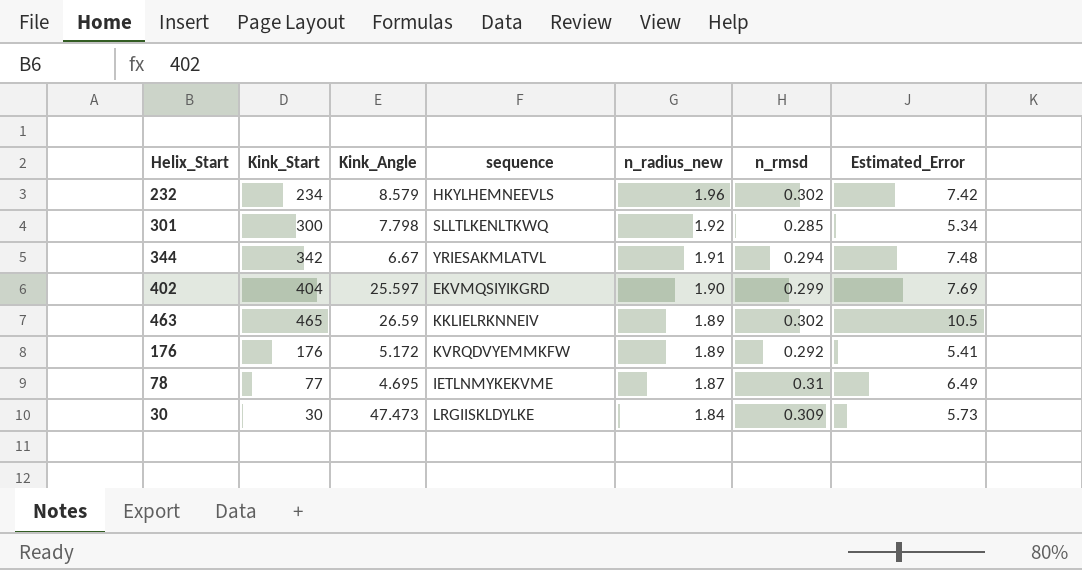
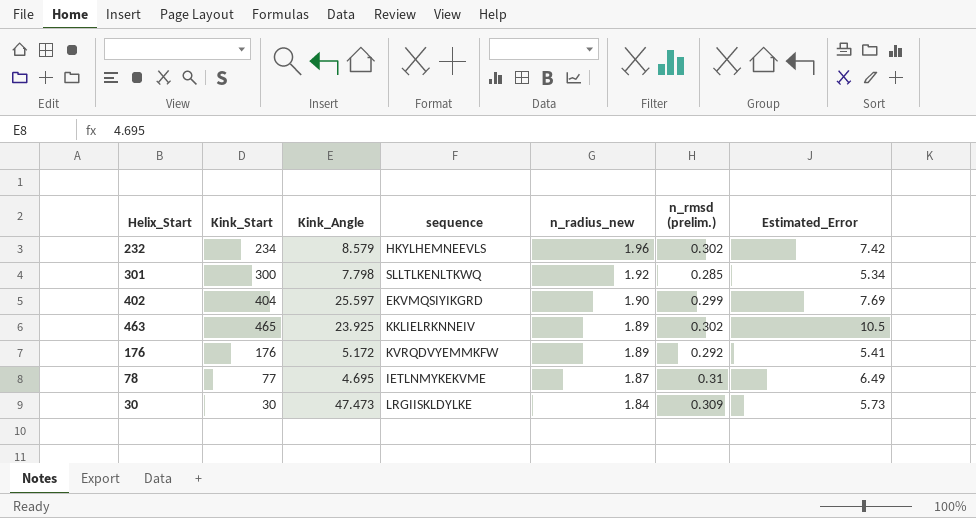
column name: n_rmsd -> n_rmsd (prelim.)
row 344: 342 | 6.67 | YRIESAKMLATVL | 1.91 | 0.294 | 7.48 -> none
463 | Kink_Angle: 26.59 -> 23.925

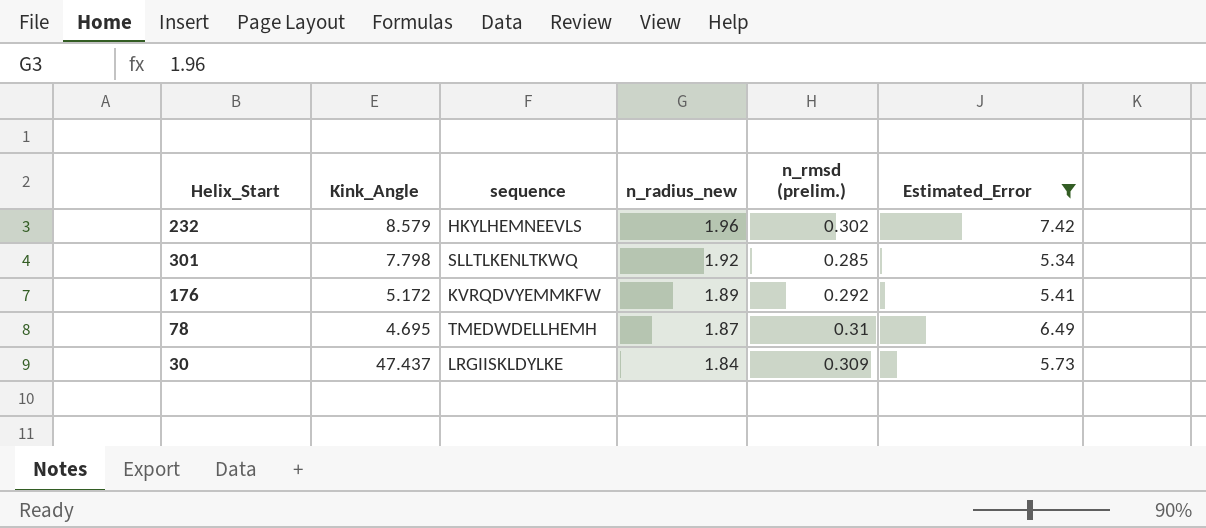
filter: none -> Estimated_Error <= 7.42
column Kink_Start | position: 2 -> none
78 | sequence: IETLNMYKEKVME -> TMEDWDELLHEMH
30 | Kink_Angle: 47.473 -> 47.437

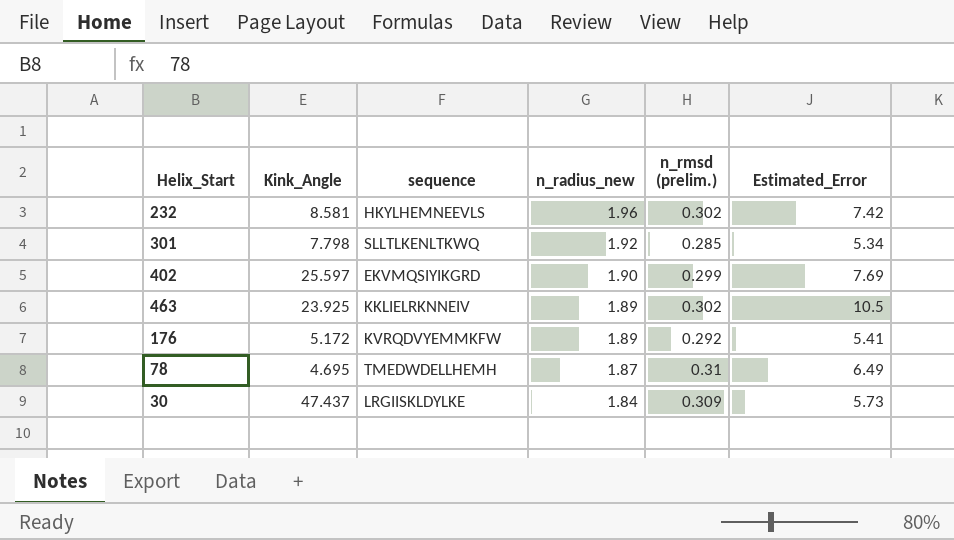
filter: Estimated_Error <= 7.42 -> none
232 | Kink_Angle: 8.579 -> 8.581

